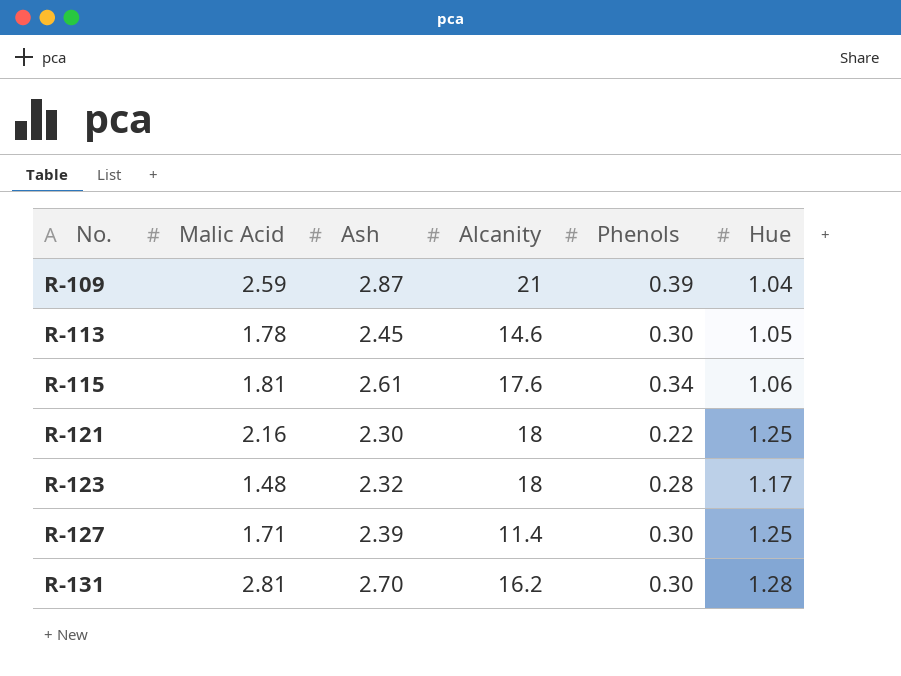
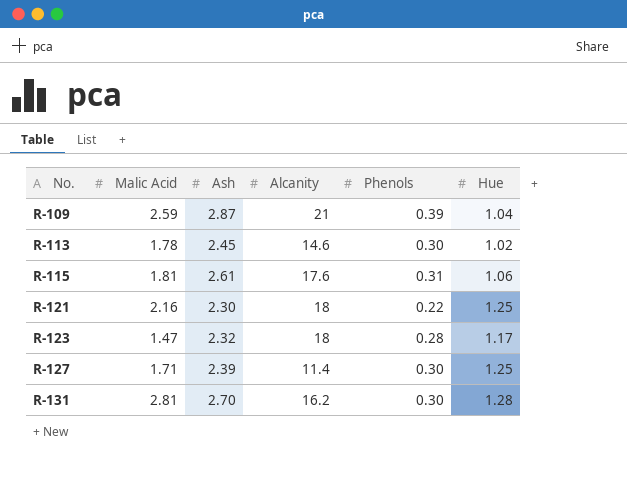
R-113 | Hue: 1.05 -> 1.02
R-115 | Phenols: 0.34 -> 0.31
R-123 | Malic Acid: 1.48 -> 1.47

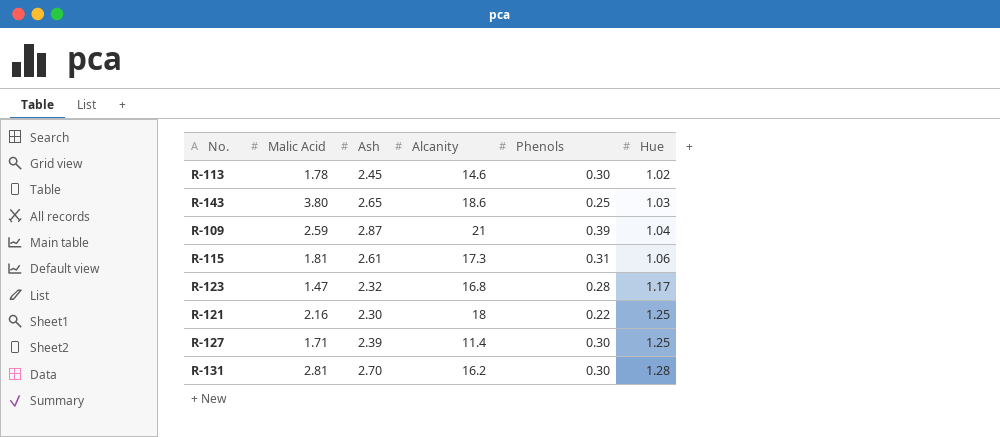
row order: No. ascending -> Hue ascending
row R-143: none -> 3.80 | 2.65 | 18.6 | 0.25 | 1.03
R-115 | Alcanity: 17.6 -> 17.3
R-123 | Alcanity: 18 -> 16.8

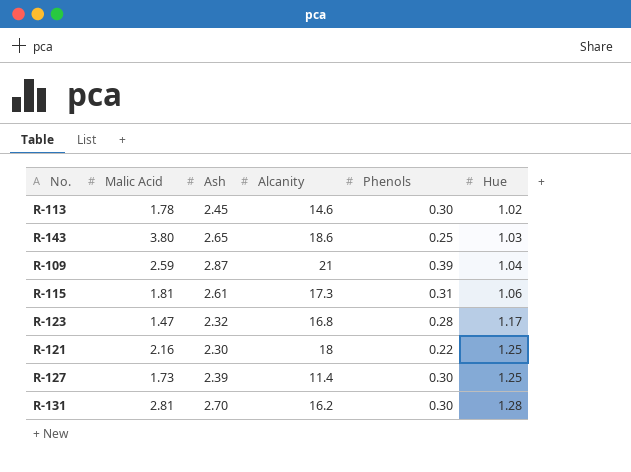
R-127 | Malic Acid: 1.71 -> 1.73

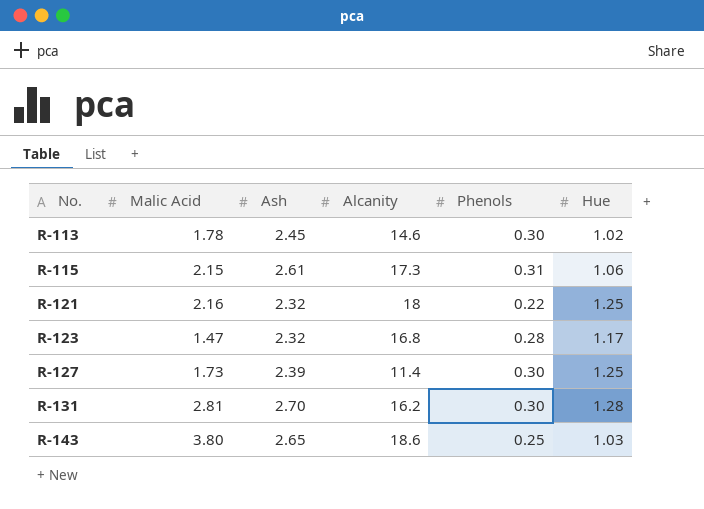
row order: Hue ascending -> No. ascending
row R-109: 2.59 | 2.87 | 21 | 0.39 | 1.04 -> none
R-115 | Malic Acid: 1.81 -> 2.15
R-121 | Ash: 2.30 -> 2.32

